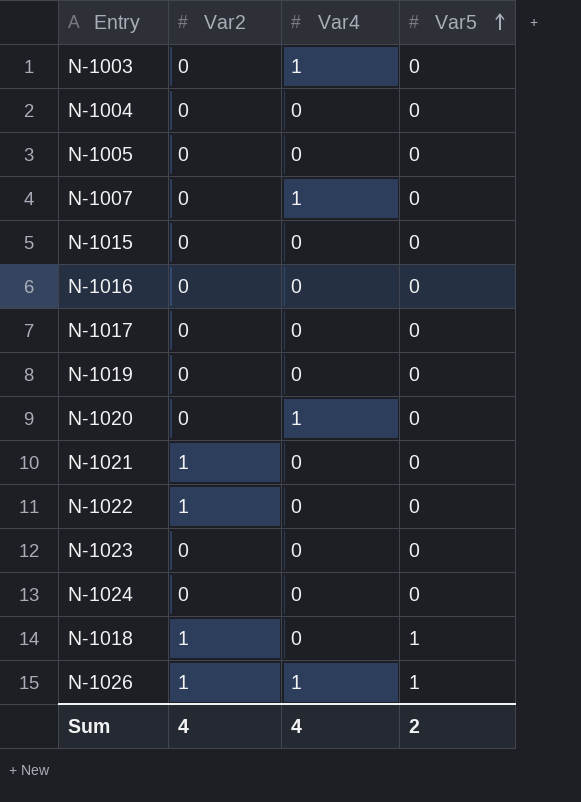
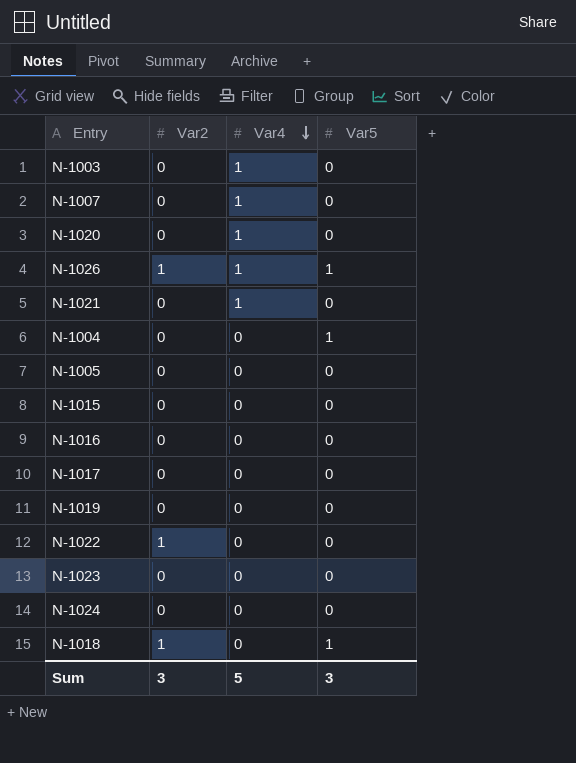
row order: Var5 ascending -> Var4 descending
N-1021 | Var2: 1 -> 0
N-1021 | Var4: 0 -> 1
N-1004 | Var5: 0 -> 1
Sum | Var2: 4 -> 3
Sum | Var4: 4 -> 5
Sum | Var5: 2 -> 3

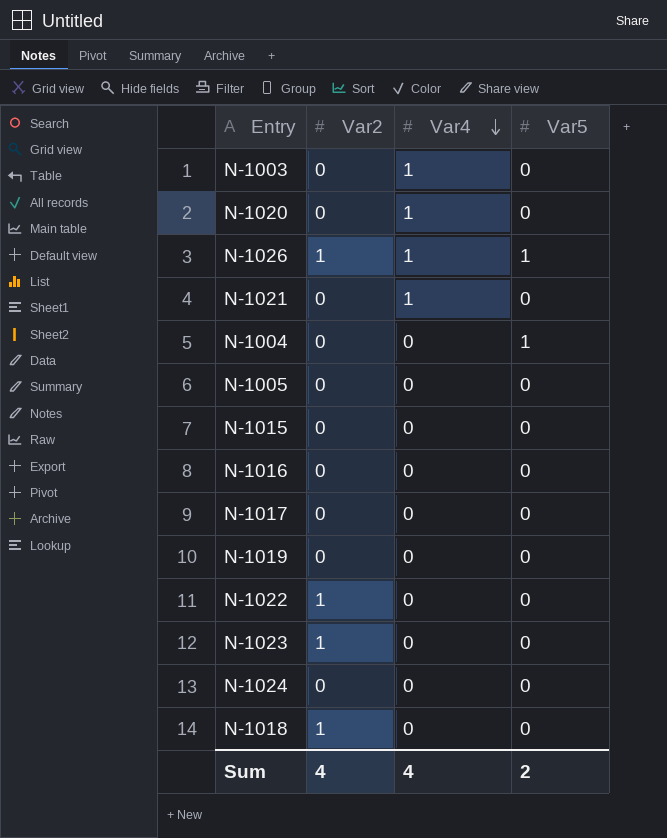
row N-1007: 0 | 1 | 0 -> none
N-1023 | Var2: 0 -> 1
N-1018 | Var5: 1 -> 0
Sum | Var2: 3 -> 4
Sum | Var4: 5 -> 4
Sum | Var5: 3 -> 2

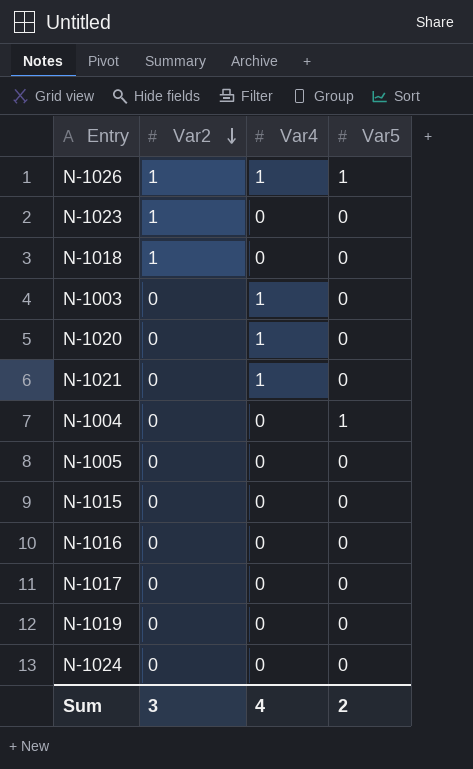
row order: Var4 descending -> Var2 descending
row N-1022: 1 | 0 | 0 -> none
Sum | Var2: 4 -> 3

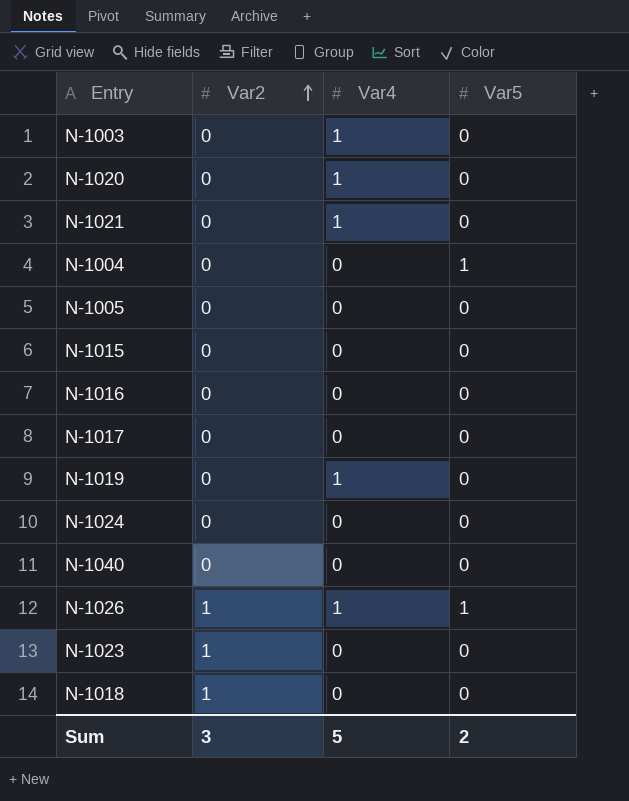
row order: Var2 descending -> Var2 ascending
N-1019 | Var4: 0 -> 1
row N-1040: none -> 0 | 0 | 0
Sum | Var4: 4 -> 5

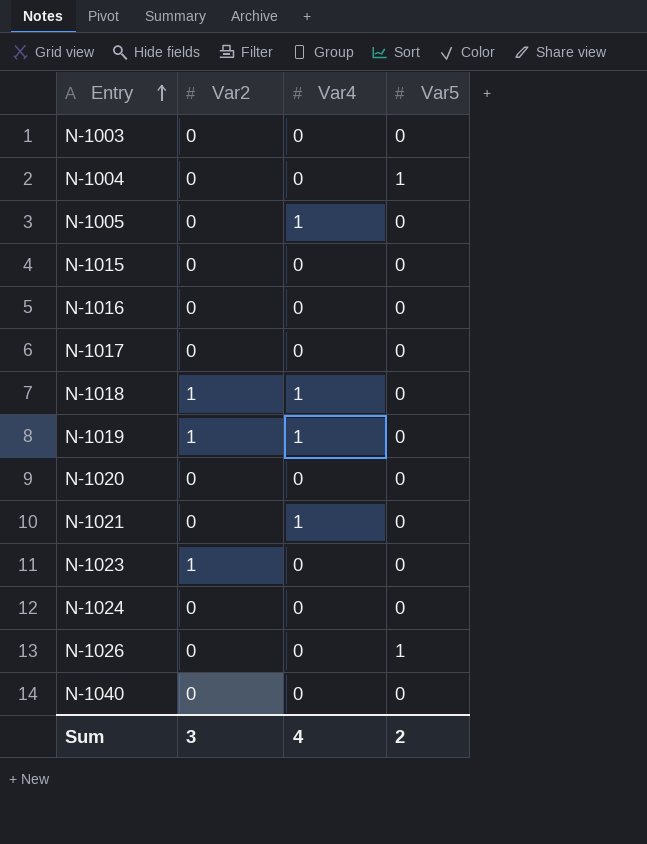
row order: Var2 ascending -> Entry ascending
N-1003 | Var4: 1 -> 0
N-1005 | Var4: 0 -> 1
N-1018 | Var4: 0 -> 1
N-1019 | Var2: 0 -> 1
N-1020 | Var4: 1 -> 0
N-1026 | Var2: 1 -> 0
N-1026 | Var4: 1 -> 0
Sum | Var4: 5 -> 4

